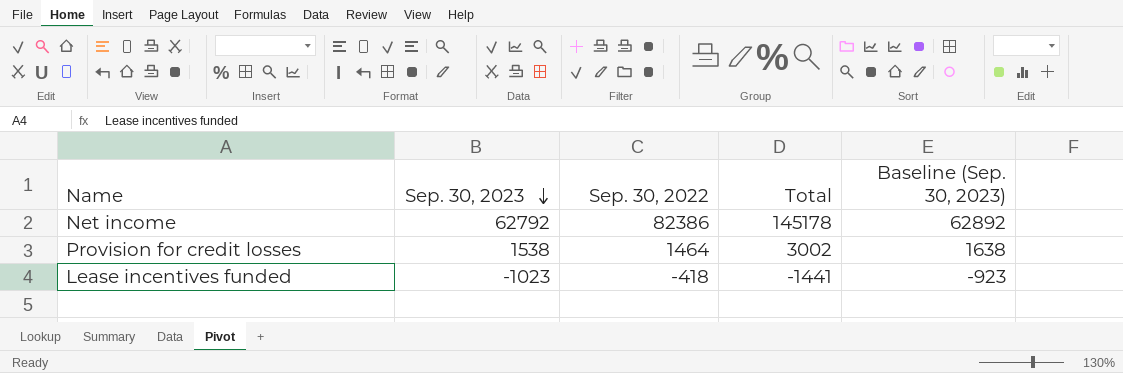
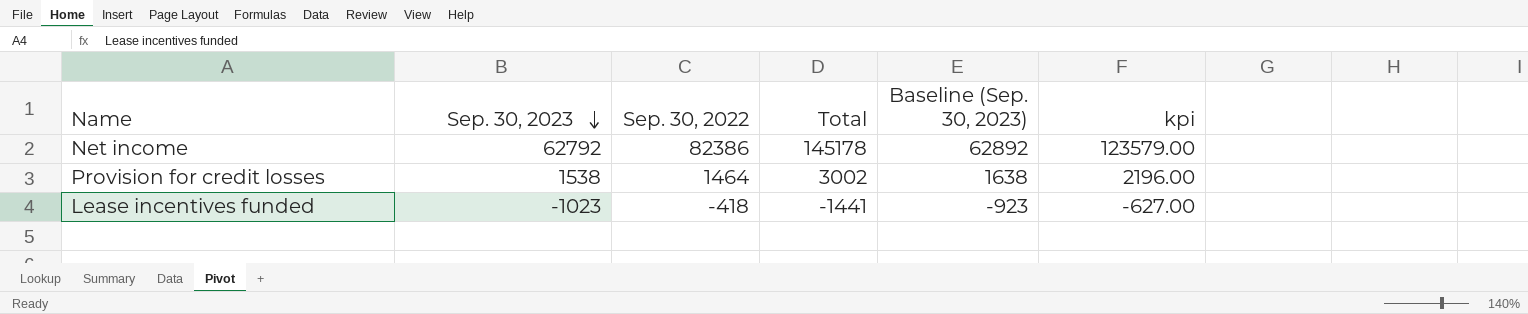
column kpi | formula: none -> [Sep. 30, 2022] * 1.5

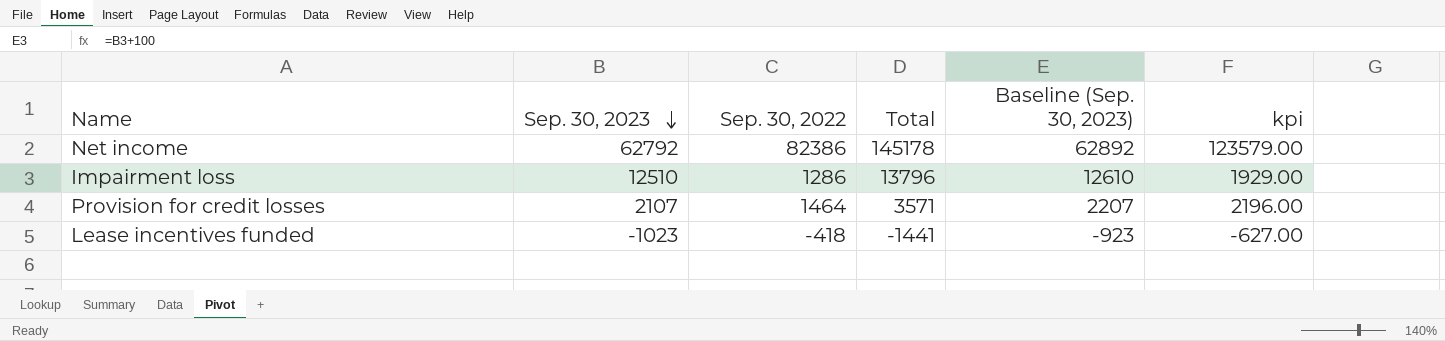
row Impairment loss: none -> 12510 | 1286 | 13796 | 12610 | 1929.00
Provision for credit losses | Sep. 30, 2023: 1538 -> 2107
Provision for credit losses | Total: 3002 -> 3571
Provision for credit losses | Baseline (Sep. 30, 2023): 1638 -> 2207

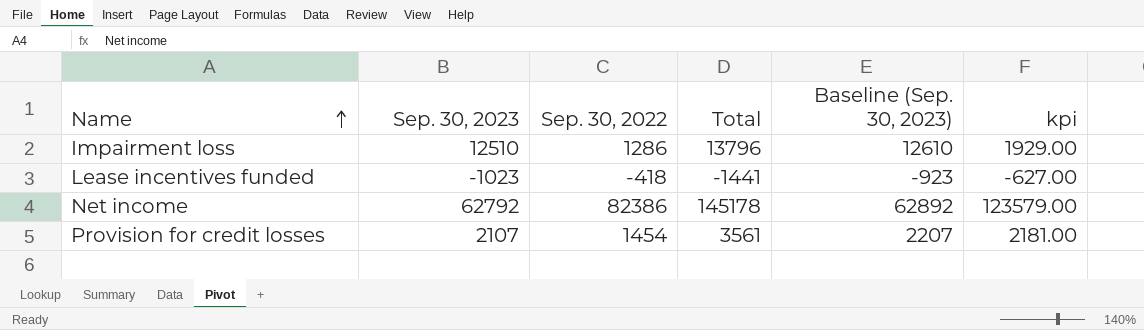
row order: Sep. 30, 2023 descending -> Name ascending
Provision for credit losses | Sep. 30, 2022: 1464 -> 1454
Provision for credit losses | Total: 3571 -> 3561
Provision for credit losses | kpi: 2196.00 -> 2181.00

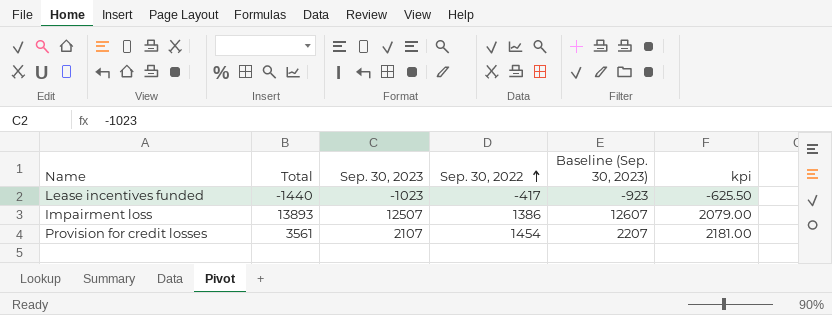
row order: Name ascending -> Sep. 30, 2022 ascending
column Total | position: 4 -> 2
row Net income: 62792 | 82386 | 145178 | 62892 | 123579.00 -> none
Lease incentives funded | Total: -1441 -> -1440
Lease incentives funded | Sep. 30, 2022: -418 -> -417
Lease incentives funded | kpi: -627.00 -> -625.50
Impairment loss | Total: 13796 -> 13893
Impairment loss | Sep. 30, 2023: 12510 -> 12507
Impairment loss | Sep. 30, 2022: 1286 -> 1386
Impairment loss | Baseline (Sep. 30, 2023): 12610 -> 12607
Impairment loss | kpi: 1929.00 -> 2079.00

